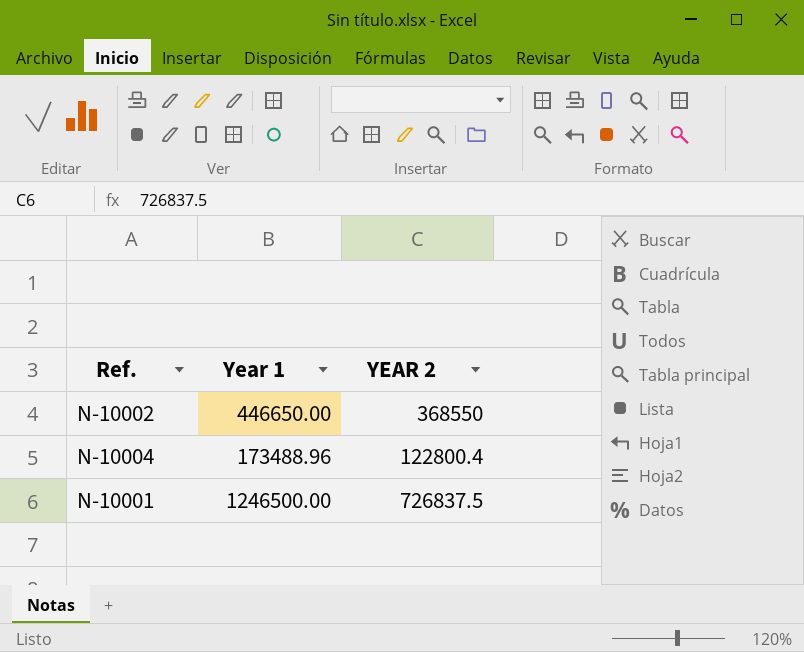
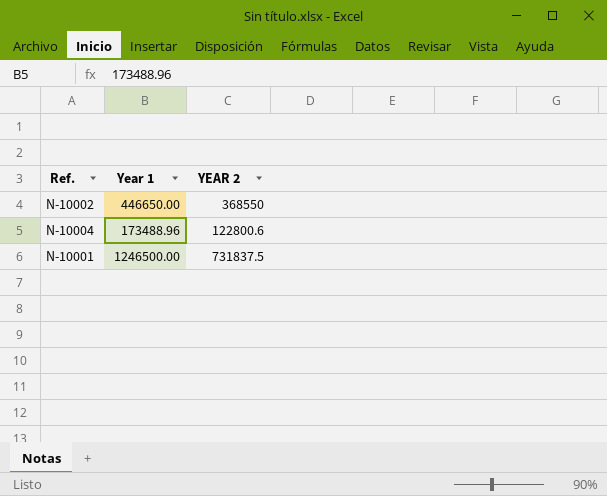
N-10004 | YEAR 2: 122800.4 -> 122800.6
N-10001 | YEAR 2: 726837.5 -> 731837.5

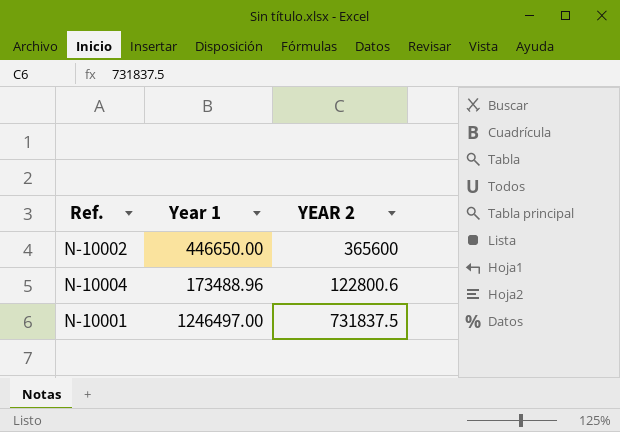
N-10002 | YEAR 2: 368550 -> 365600
N-10001 | Year 1: 1246500.00 -> 1246497.00

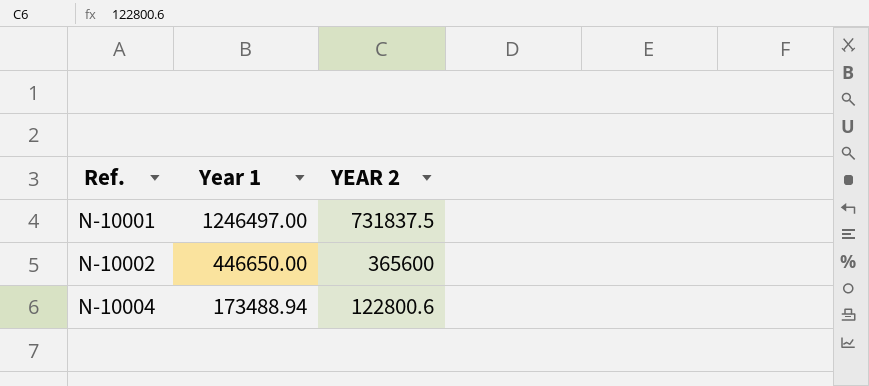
row order: none -> Ref. ascending
N-10004 | Year 1: 173488.96 -> 173488.94

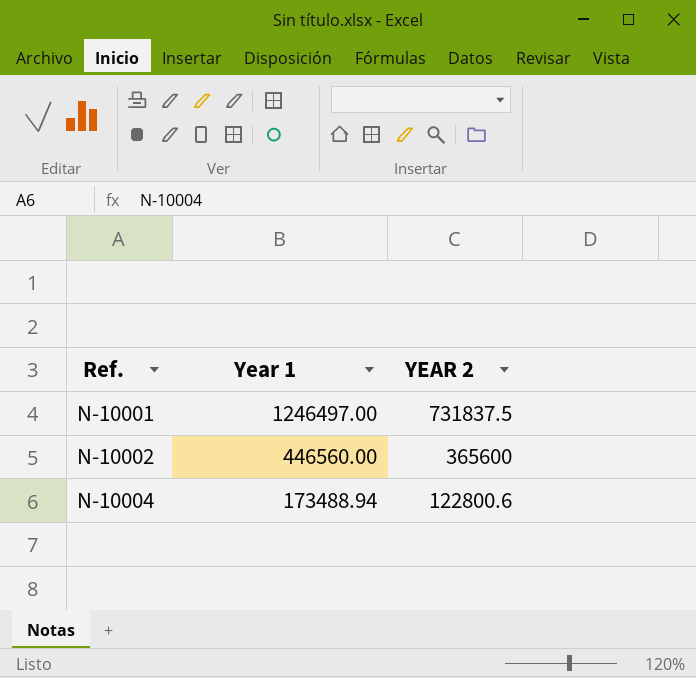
N-10002 | Year 1: 446650.00 -> 446560.00

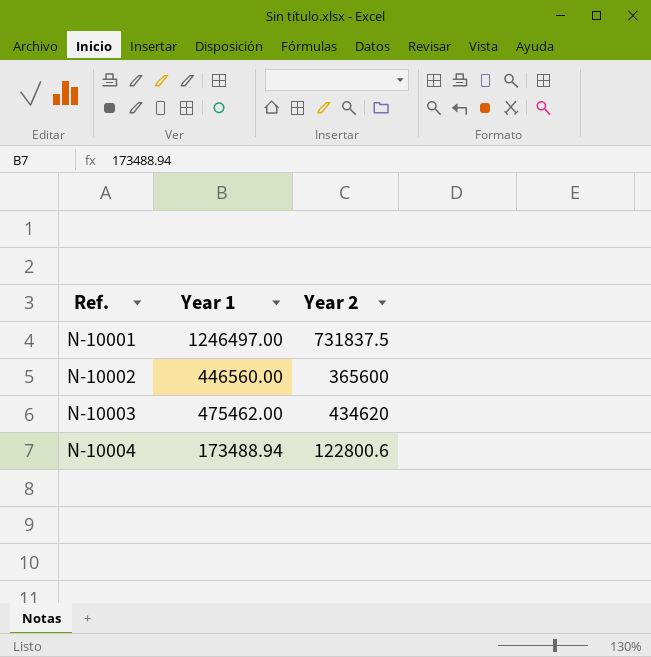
column name: YEAR 2 -> Year 2
row N-10003: none -> 475462.00 | 434620

